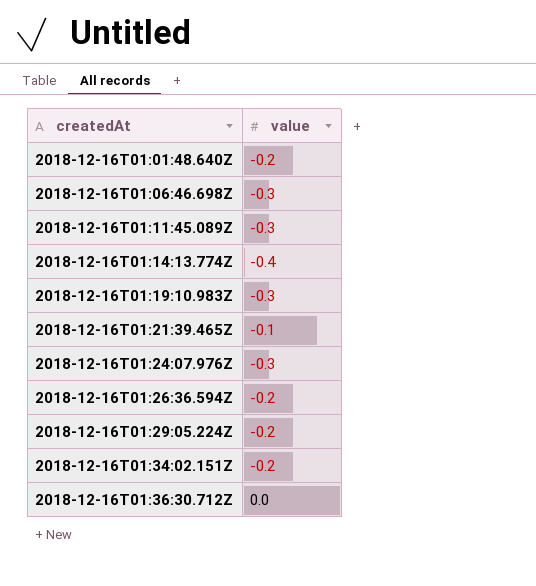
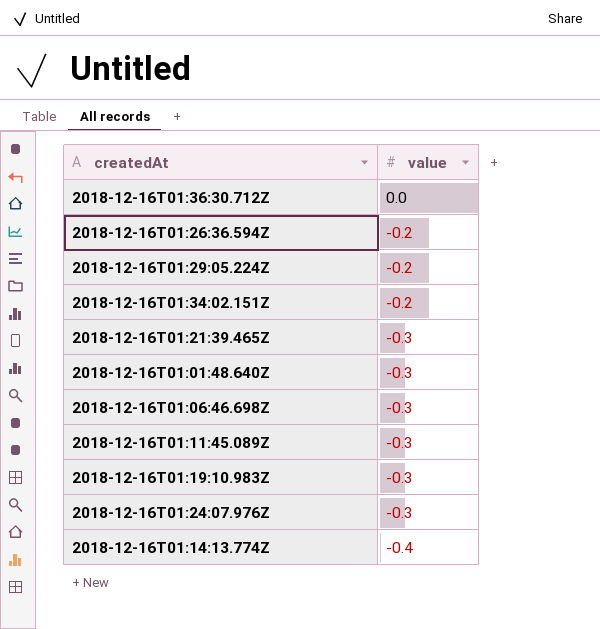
row order: createdAt ascending -> value descending
2018-12-16T01:21:39.465Z | value: -0.1 -> -0.3
2018-12-16T01:01:48.640Z | value: -0.2 -> -0.3

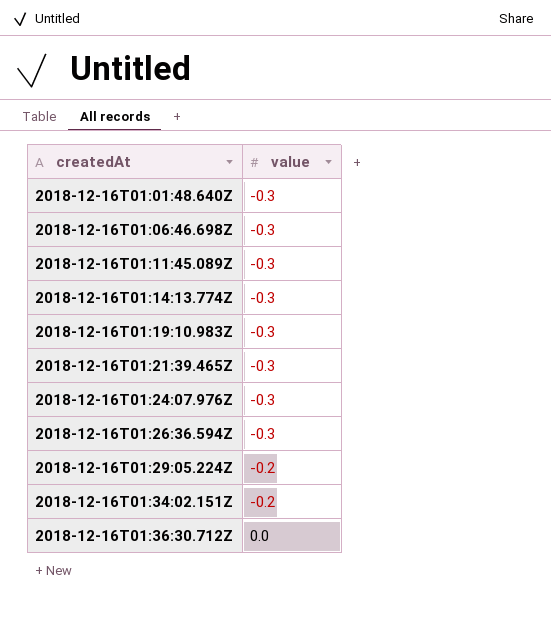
row order: value descending -> createdAt ascending
2018-12-16T01:14:13.774Z | value: -0.4 -> -0.3
2018-12-16T01:26:36.594Z | value: -0.2 -> -0.3

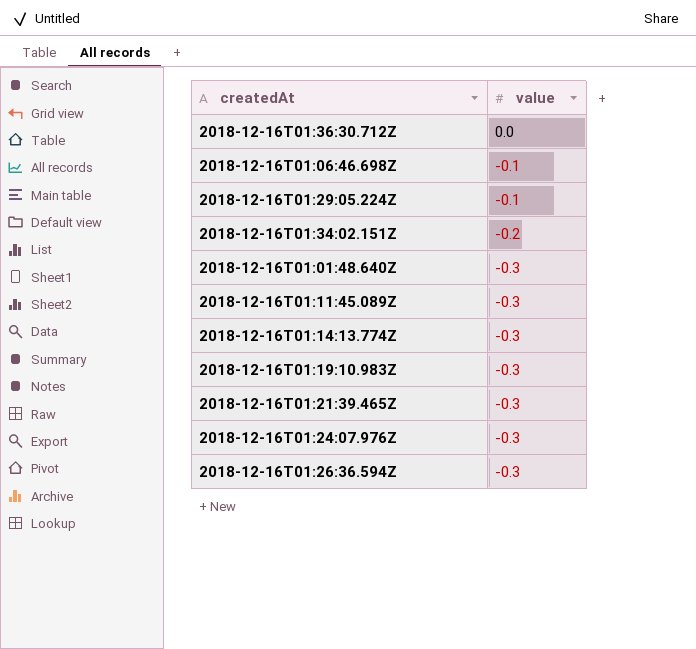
row order: createdAt ascending -> value descending
2018-12-16T01:06:46.698Z | value: -0.3 -> -0.1
2018-12-16T01:29:05.224Z | value: -0.2 -> -0.1

